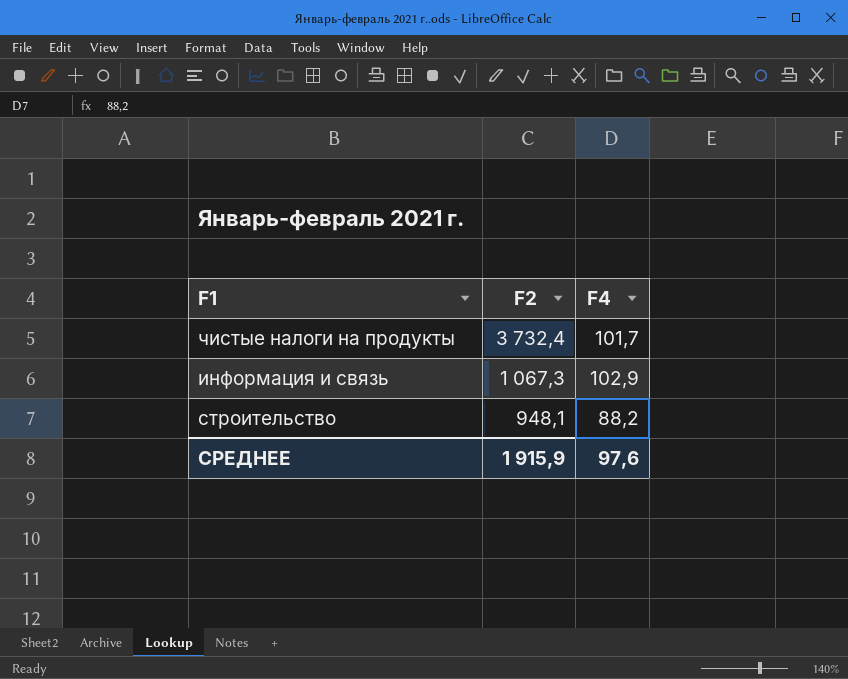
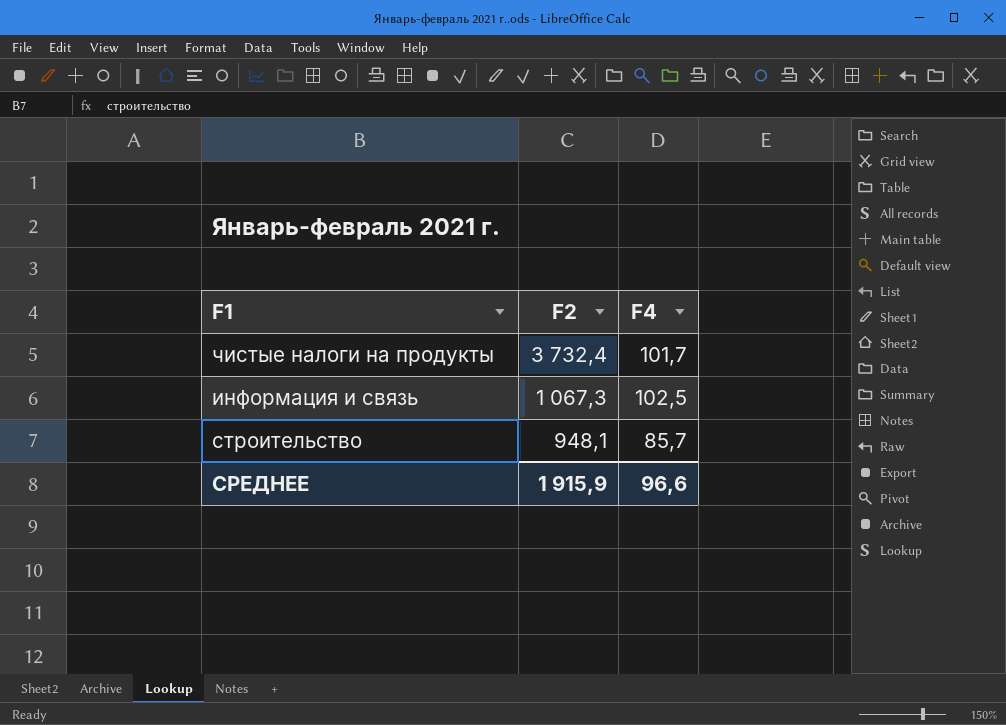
информация и связь | F4: 102,9 -> 102,5
строительство | F4: 88,2 -> 85,7
СРЕДНЕЕ | F4: 97,6 -> 96,6

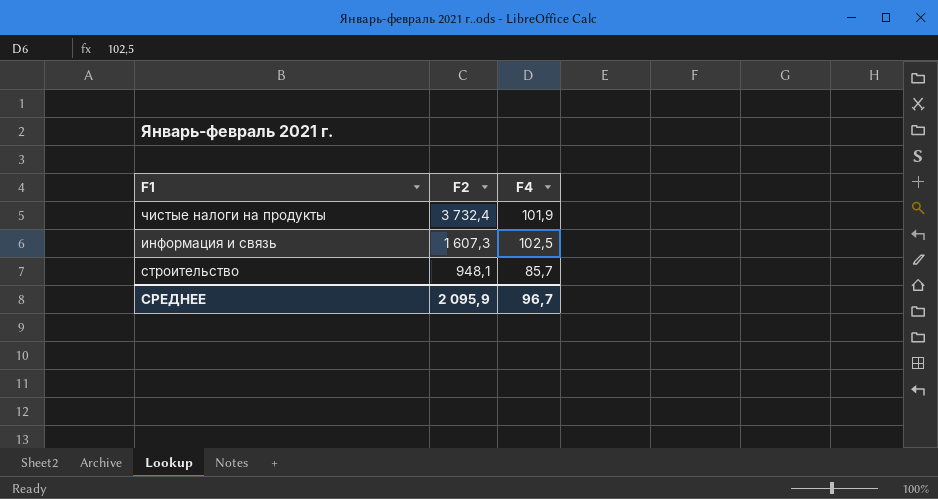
чистые налоги на продукты | F4: 101,7 -> 101,9
информация и связь | F2: 1 067,3 -> 1 607,3
СРЕДНЕЕ | F2: 1 915,9 -> 2 095,9
СРЕДНЕЕ | F4: 96,6 -> 96,7

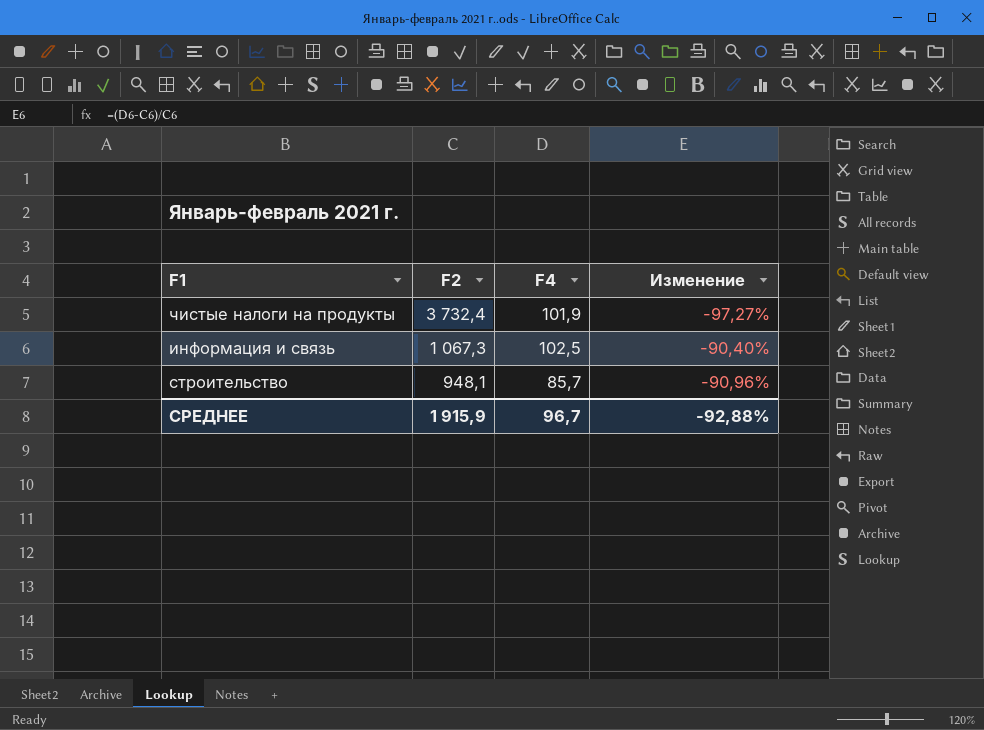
column Изменение | formula: none -> ([F4] - [F2]) / [F2]
информация и связь | F2: 1 607,3 -> 1 067,3
СРЕДНЕЕ | F2: 2 095,9 -> 1 915,9

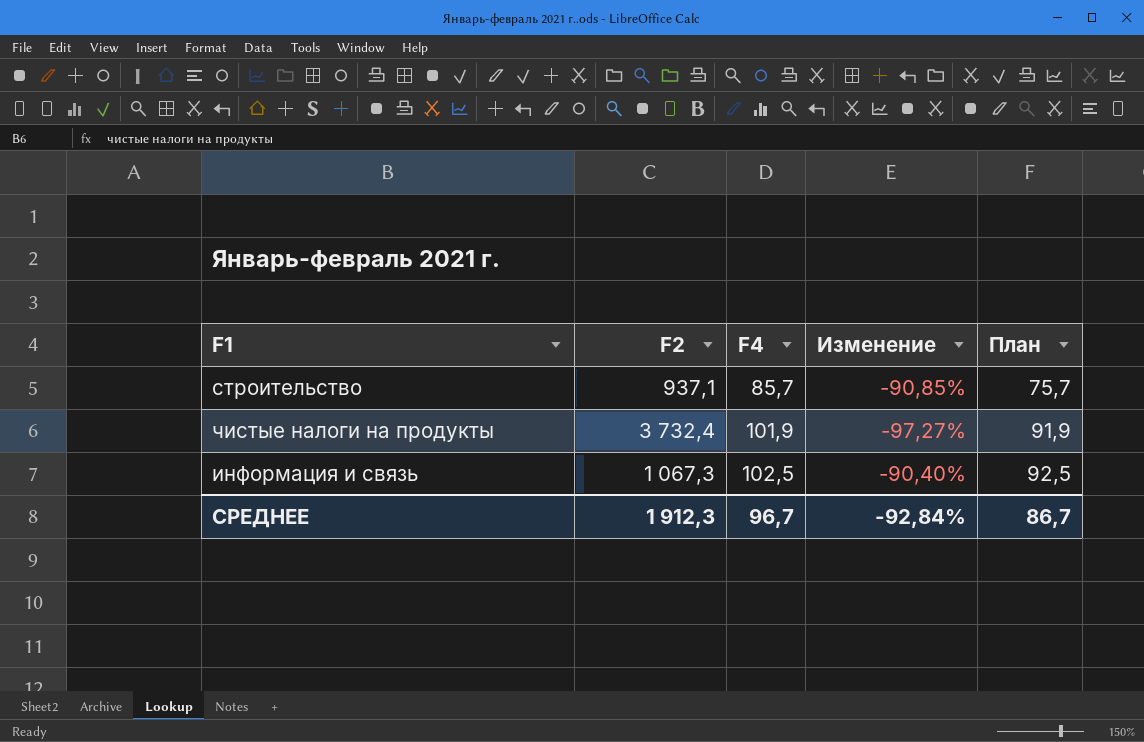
row order: F2 descending -> F4 ascending
column План | formula: none -> [F4] - 10
строительство | F2: 948,1 -> 937,1
строительство | Изменение: -90,96% -> -90,85%
СРЕДНЕЕ | F2: 1 915,9 -> 1 912,3
СРЕДНЕЕ | Изменение: -92,88% -> -92,84%

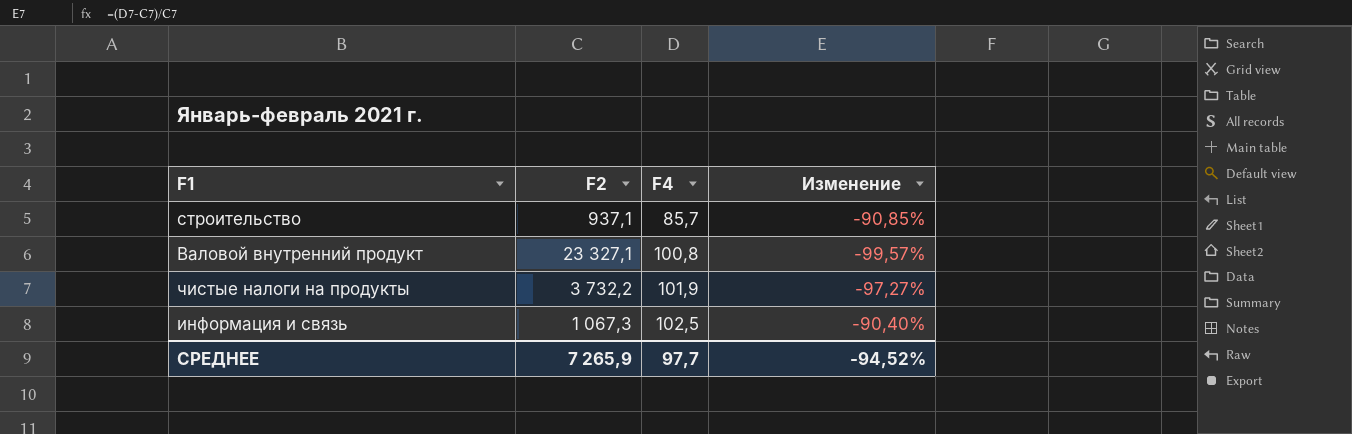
column План | formula: [F4] - 10 -> none
row Валовой внутренний продукт: none -> 23 327,1 | 100,8 | -99,57%
чистые налоги на продукты | F2: 3 732,4 -> 3 732,2
СРЕДНЕЕ | F2: 1 912,3 -> 7 265,9
СРЕДНЕЕ | F4: 96,7 -> 97,7
СРЕДНЕЕ | Изменение: -92,84% -> -94,52%

